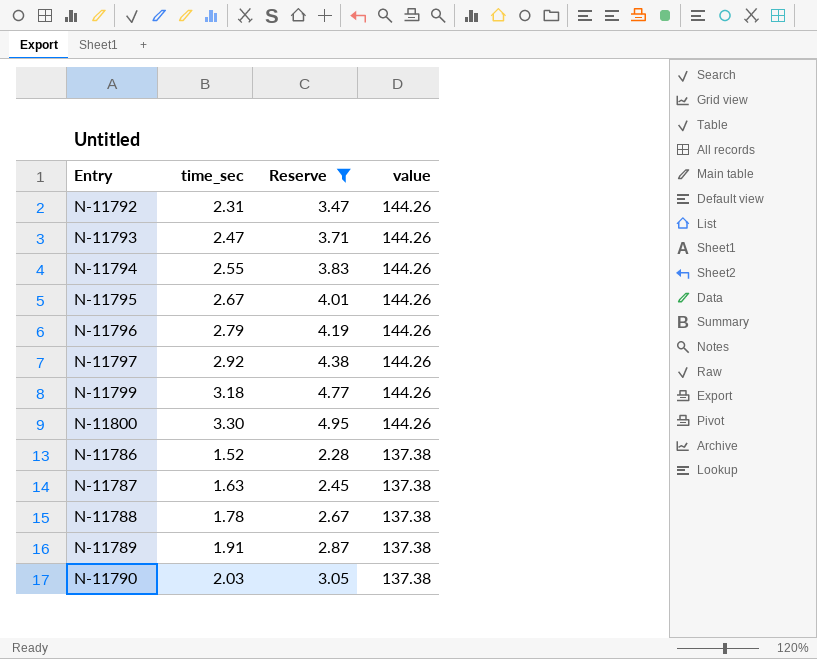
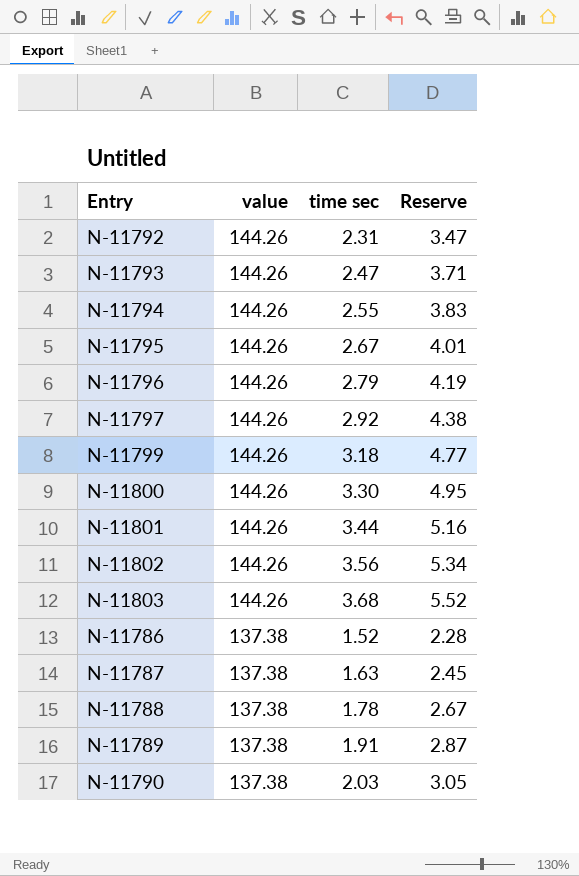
filter: Reserve <= 4.95 -> none
column value | position: 4 -> 2
column name: time_sec -> time sec

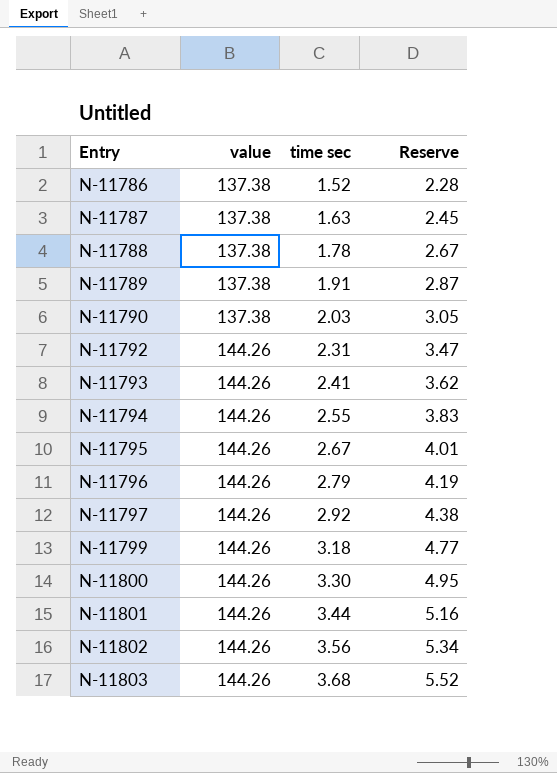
row order: value descending -> Entry ascending
N-11793 | time sec: 2.47 -> 2.41
N-11793 | Reserve: 3.71 -> 3.62

